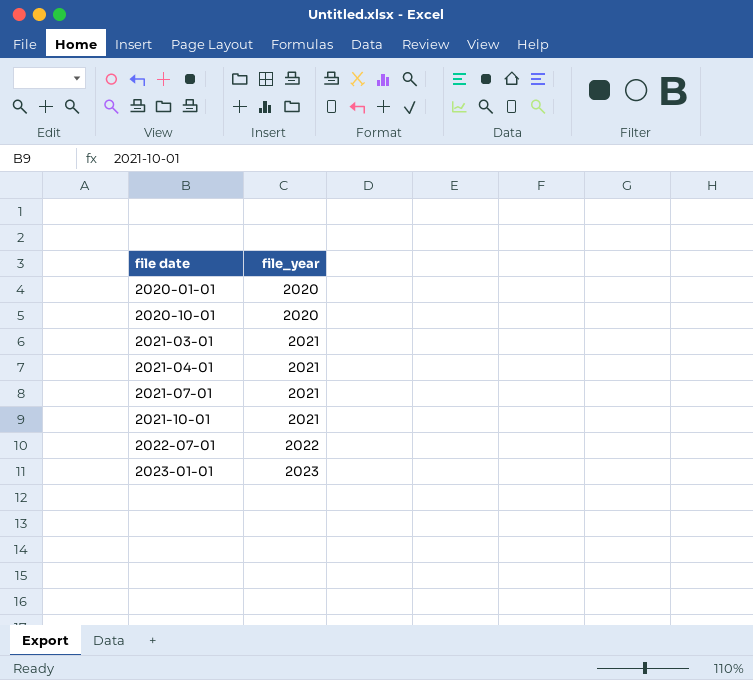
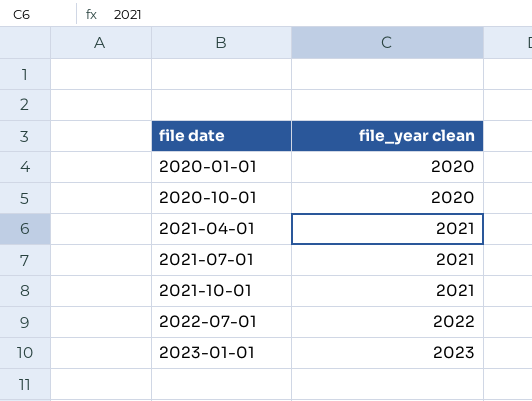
column name: file_year -> file_year clean
row 2021-03-01: 2021 -> none

